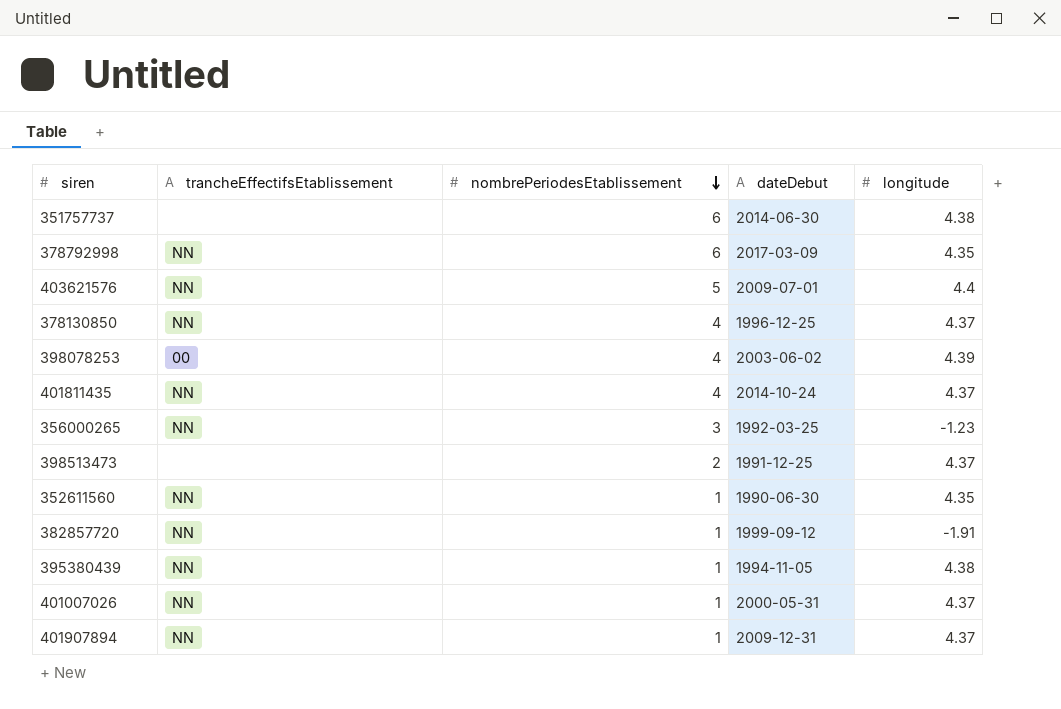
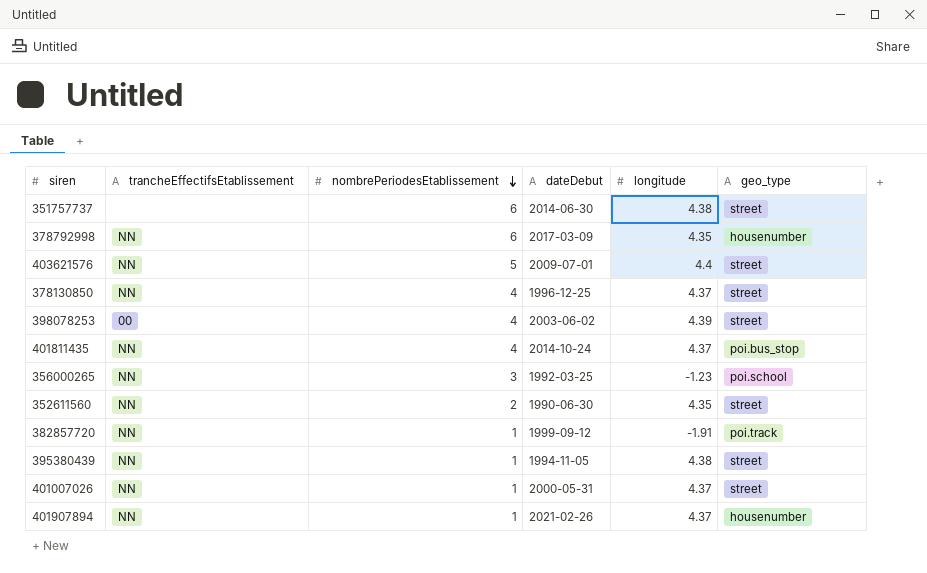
column geo_type | position: none -> 6
row 398513473: none | 2 | 1991-12-25 | 4.37 -> none
352611560 | nombrePeriodesEtablissement: 1 -> 2
401907894 | dateDebut: 2009-12-31 -> 2021-02-26

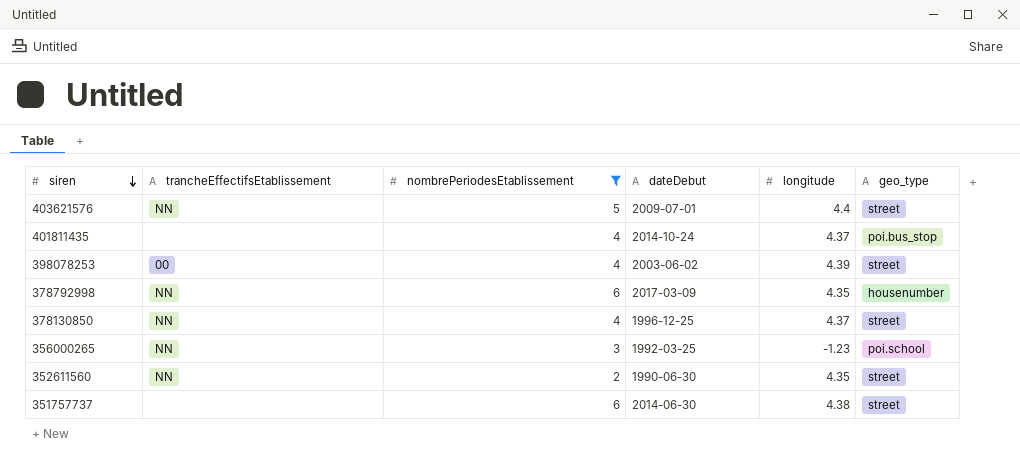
filter: none -> nombrePeriodesEtablissement != 1
row order: nombrePeriodesEtablissement descending -> siren descending
401811435 | trancheEffectifsEtablissement: NN -> none

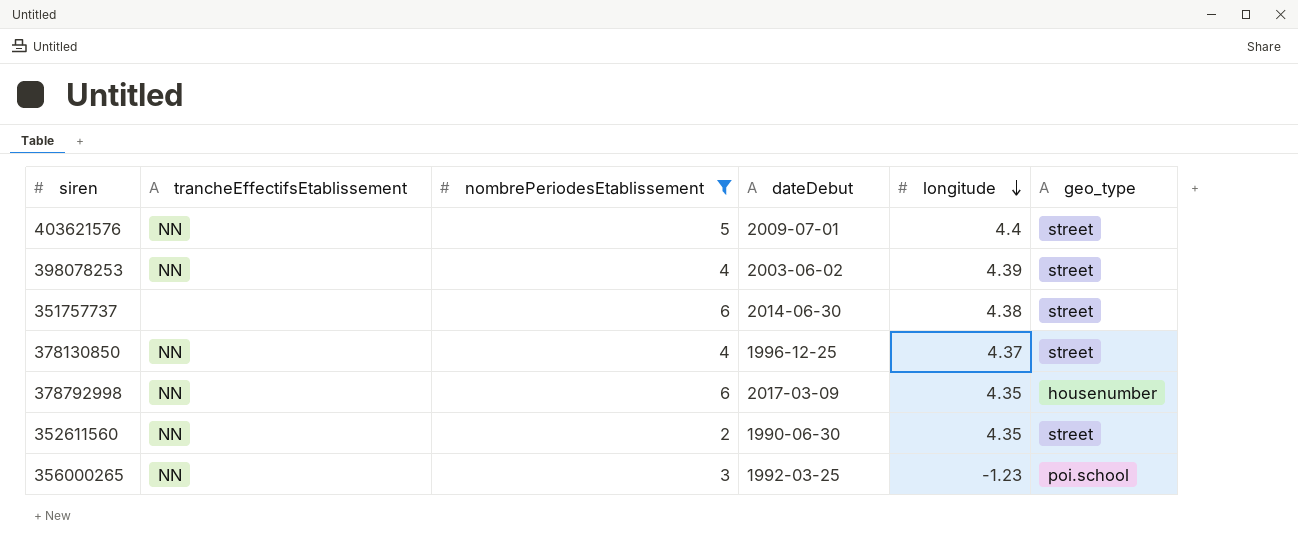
row order: siren descending -> longitude descending
row 401811435: none | 4 | 2014-10-24 | 4.37 | poi.bus_stop -> none
398078253 | trancheEffectifsEtablissement: 00 -> NN

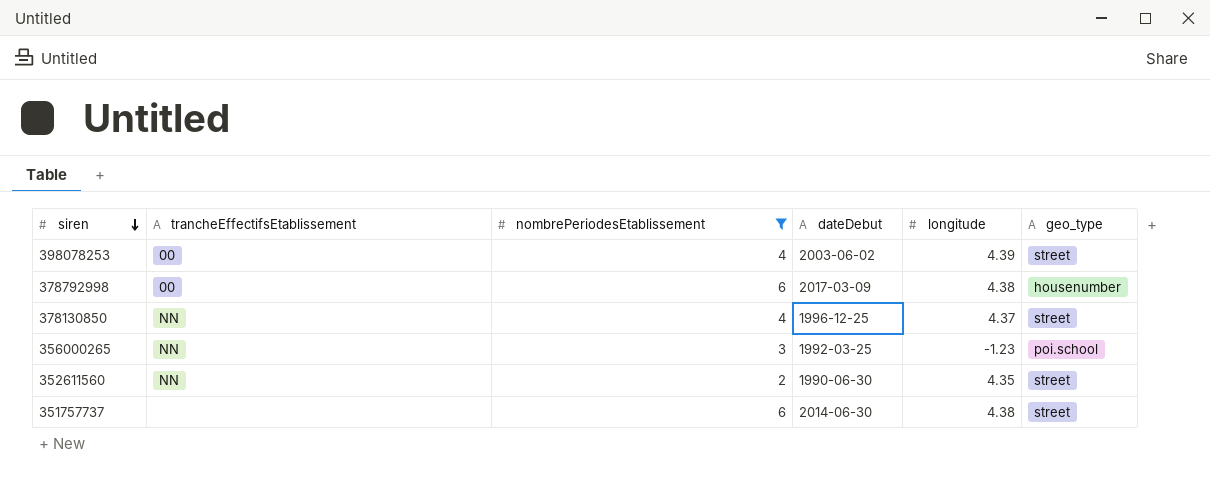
row order: longitude descending -> siren descending
row 403621576: NN | 5 | 2009-07-01 | 4.4 | street -> none
398078253 | trancheEffectifsEtablissement: NN -> 00
378792998 | trancheEffectifsEtablissement: NN -> 00
378792998 | longitude: 4.35 -> 4.38

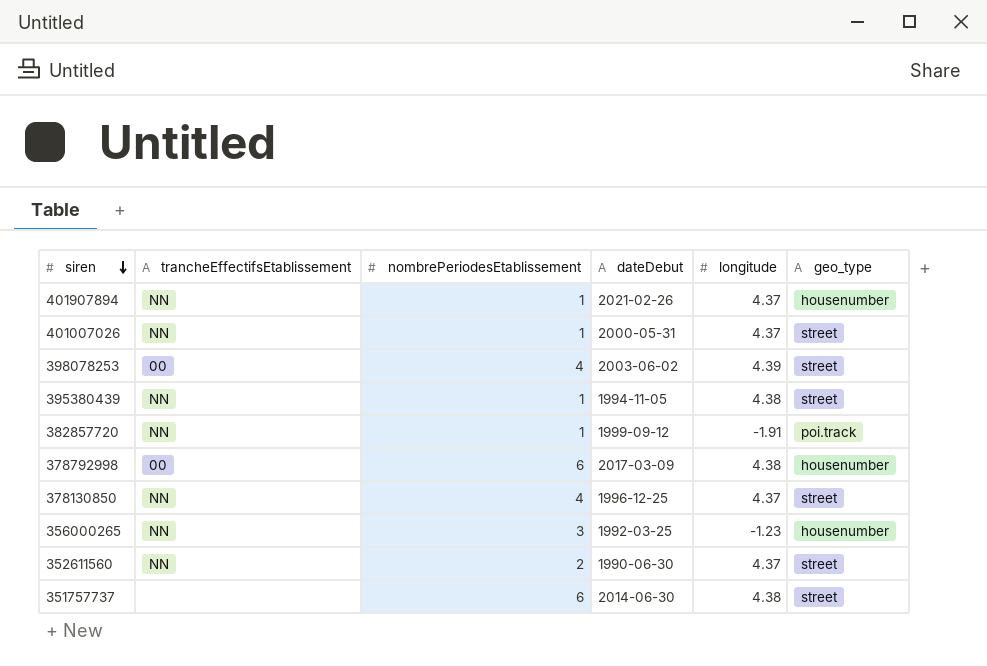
filter: nombrePeriodesEtablissement != 1 -> none
356000265 | geo_type: poi.school -> housenumber
352611560 | longitude: 4.35 -> 4.37

